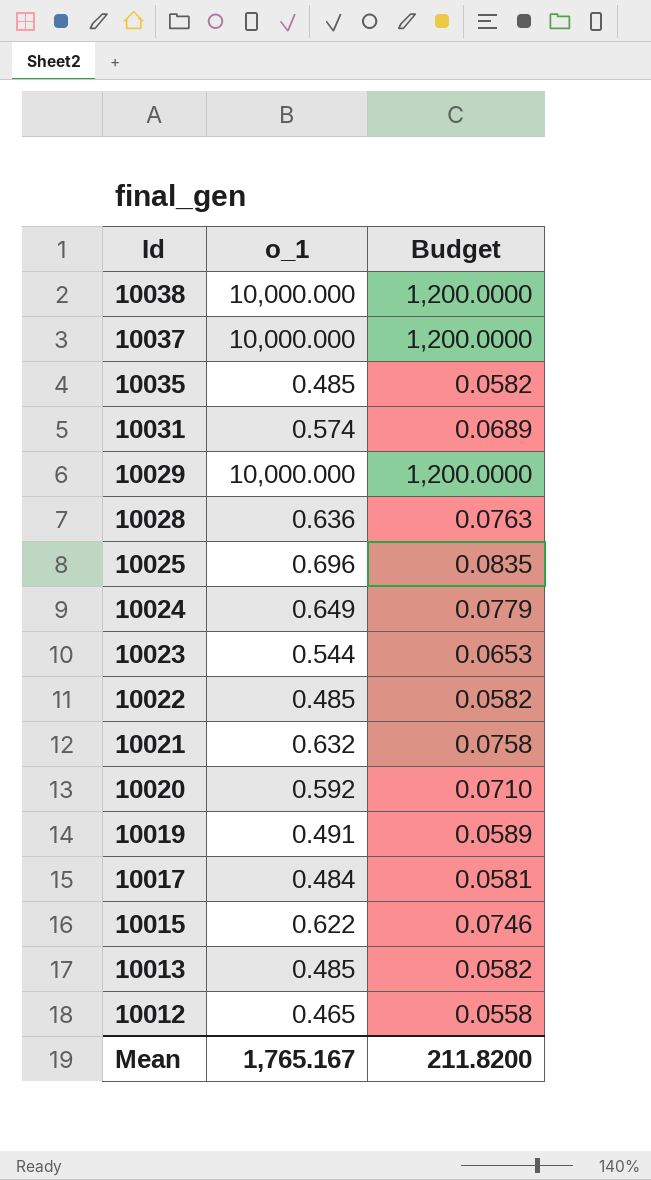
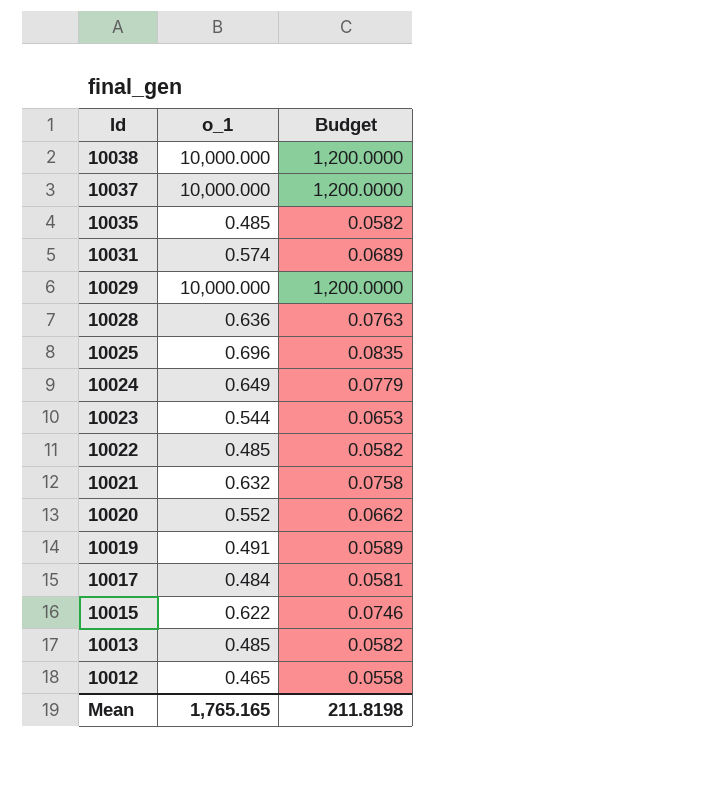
10020 | o_1: 0.592 -> 0.552
10020 | Budget: 0.0710 -> 0.0662
Mean | o_1: 1,765.167 -> 1,765.165
Mean | Budget: 211.8200 -> 211.8198

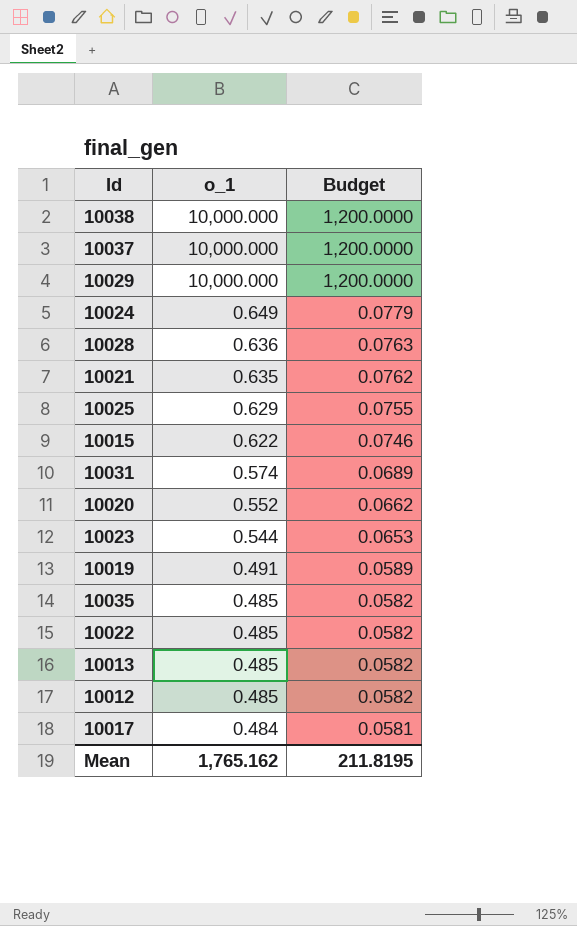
row order: Id descending -> o_1 descending
10021 | o_1: 0.632 -> 0.635
10021 | Budget: 0.0758 -> 0.0762
10025 | o_1: 0.696 -> 0.629
10025 | Budget: 0.0835 -> 0.0755
10012 | o_1: 0.465 -> 0.485
10012 | Budget: 0.0558 -> 0.0582
Mean | o_1: 1,765.165 -> 1,765.162
Mean | Budget: 211.8198 -> 211.8195

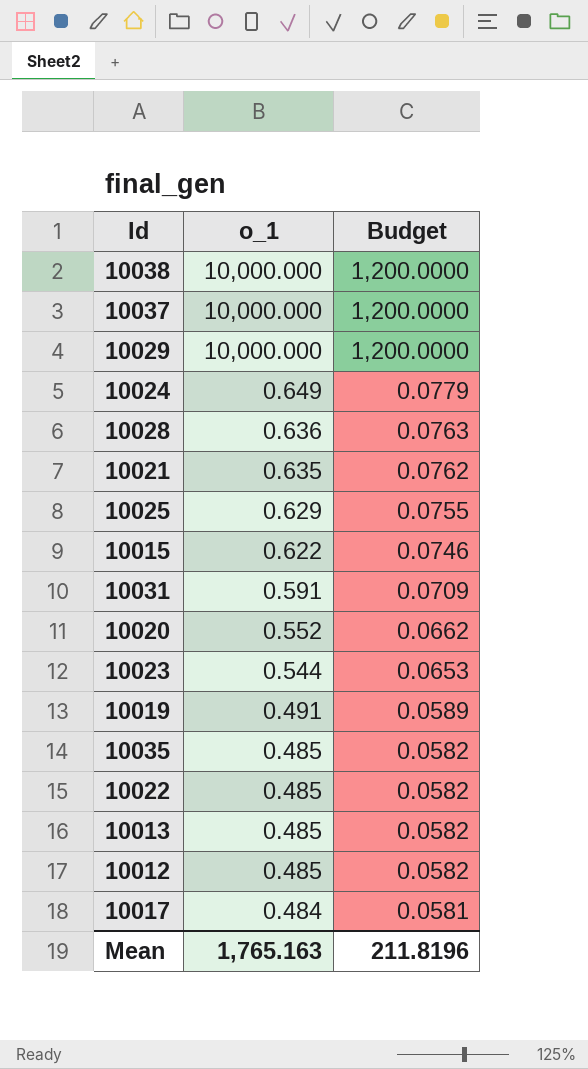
10031 | o_1: 0.574 -> 0.591
10031 | Budget: 0.0689 -> 0.0709
Mean | o_1: 1,765.162 -> 1,765.163
Mean | Budget: 211.8195 -> 211.8196

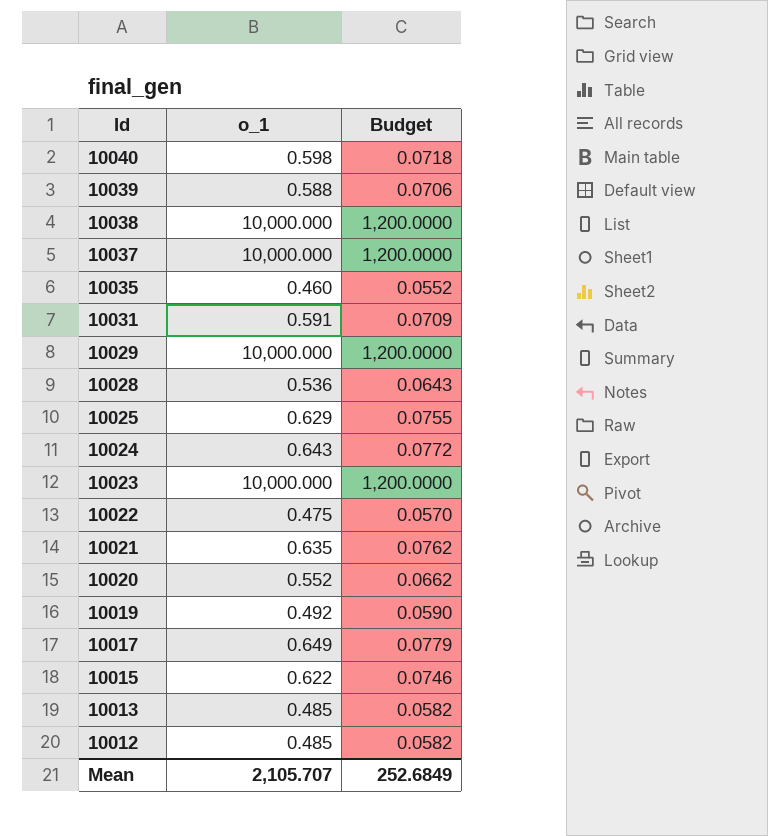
row order: o_1 descending -> Id descending
row 10040: none -> 0.598 | 0.0718
row 10039: none -> 0.588 | 0.0706
10035 | o_1: 0.485 -> 0.460
10035 | Budget: 0.0582 -> 0.0552
10028 | o_1: 0.636 -> 0.536
10028 | Budget: 0.0763 -> 0.0643
10024 | o_1: 0.649 -> 0.643
10024 | Budget: 0.0779 -> 0.0772
10023 | o_1: 0.544 -> 10,000.000
10023 | Budget: 0.0653 -> 1,200.0000
10022 | o_1: 0.485 -> 0.475
10022 | Budget: 0.0582 -> 0.0570
10019 | o_1: 0.491 -> 0.492
10019 | Budget: 0.0589 -> 0.0590
10017 | o_1: 0.484 -> 0.649
10017 | Budget: 0.0581 -> 0.0779
Mean | o_1: 1,765.163 -> 2,105.707
Mean | Budget: 211.8196 -> 252.6849

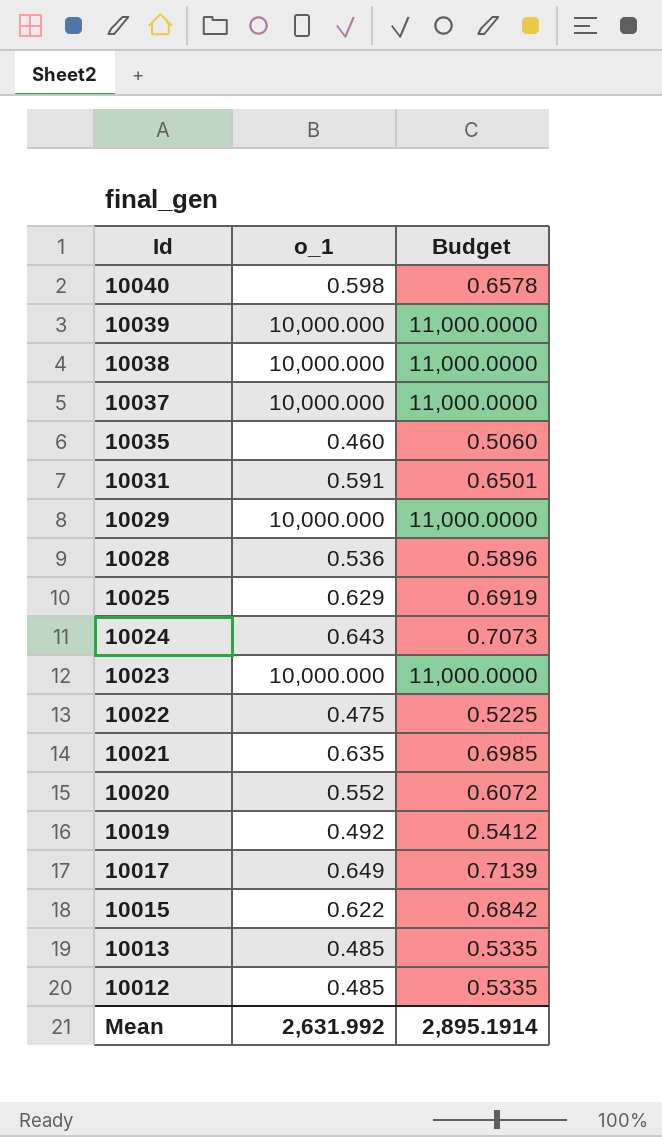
column Budget | formula: [o_1] * 0.12 -> [o_1] * 1.1
10039 | o_1: 0.588 -> 10,000.000
Mean | o_1: 2,105.707 -> 2,631.992
Mean | Budget: 252.6849 -> 2,895.1914

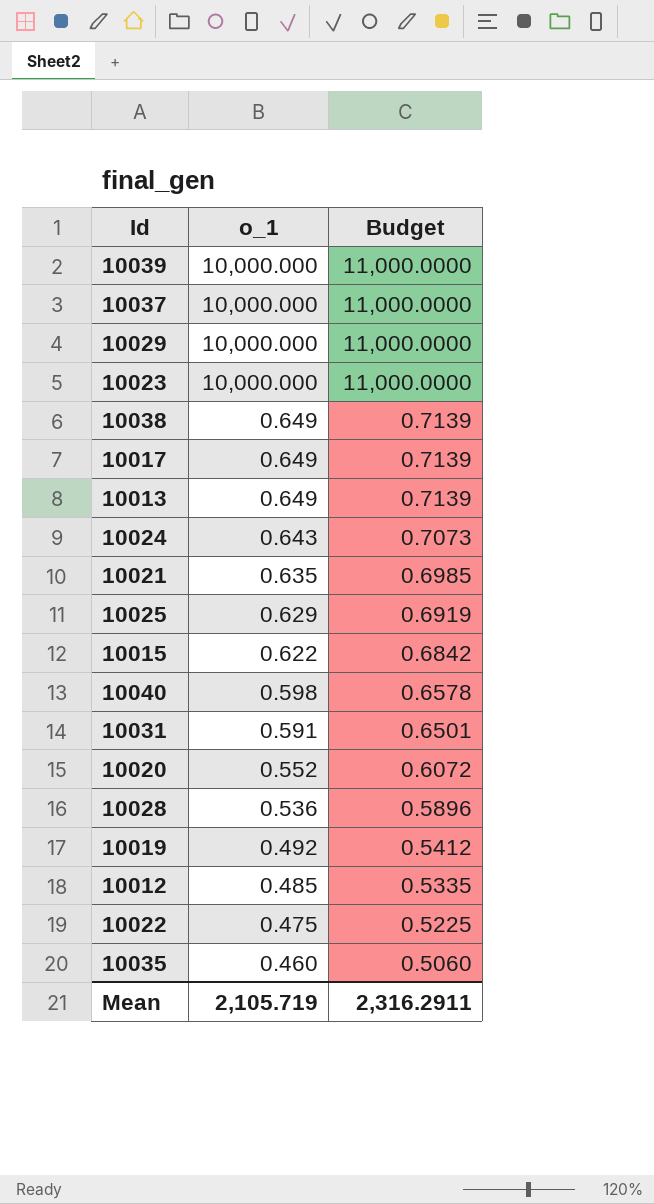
row order: Id descending -> o_1 descending
10038 | o_1: 10,000.000 -> 0.649
10038 | Budget: 11,000.0000 -> 0.7139
10013 | o_1: 0.485 -> 0.649
10013 | Budget: 0.5335 -> 0.7139
Mean | o_1: 2,631.992 -> 2,105.719
Mean | Budget: 2,895.1914 -> 2,316.2911

